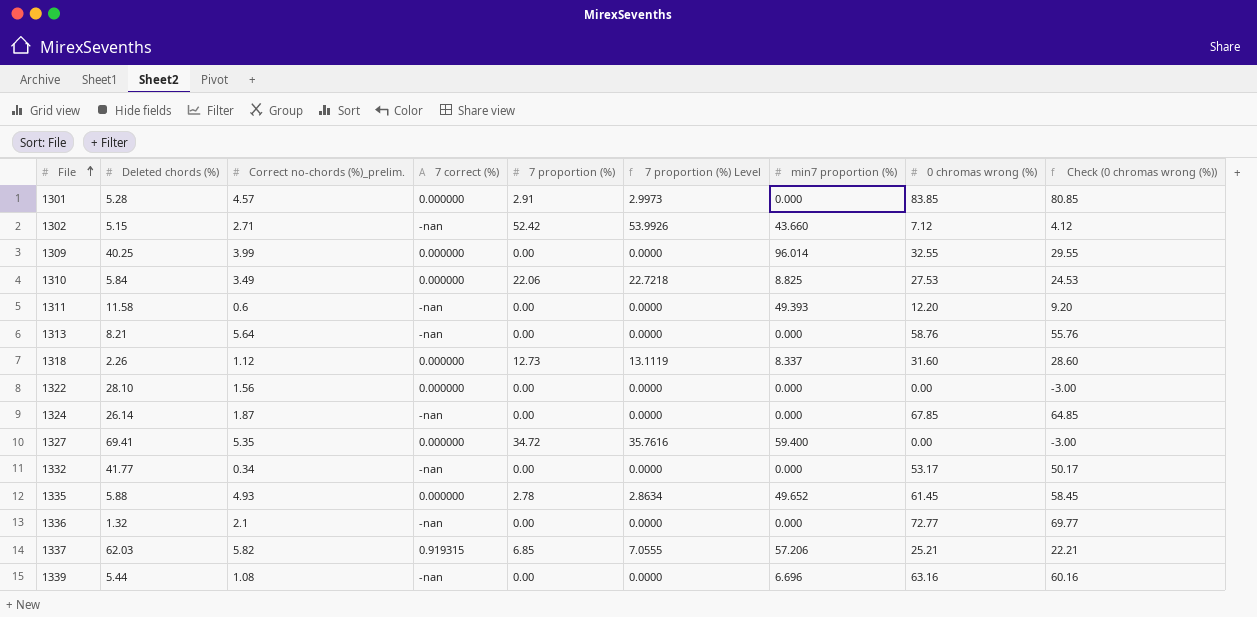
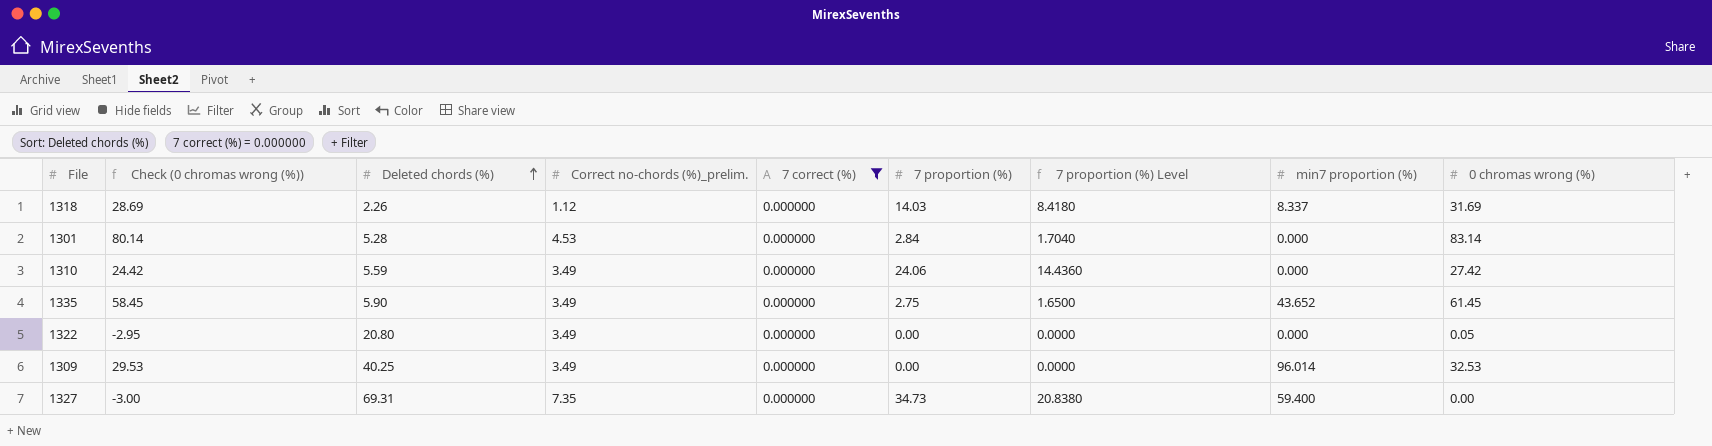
filter: none -> 7 correct (%) = 0.000000
row order: File ascending -> Deleted chords (%) ascending
column Check (0 chromas wrong (%)) | position: 9 -> 2
column 7 proportion (%) Level | formula: [7 proportion (%)] * 1.03 -> [7 proportion (%)] * 0.6
1318 | Check (0 chromas wrong (%)): 28.60 -> 28.69
1318 | 7 proportion (%): 12.73 -> 14.03
1318 | 0 chromas wrong (%): 31.60 -> 31.69
1301 | Check (0 chromas wrong (%)): 80.85 -> 80.14
1301 | Correct no-chords (%)_prelim.: 4.57 -> 4.53
1301 | 7 proportion (%): 2.91 -> 2.84
1301 | 0 chromas wrong (%): 83.85 -> 83.14
1310 | Check (0 chromas wrong (%)): 24.53 -> 24.42
1310 | Deleted chords (%): 5.84 -> 5.59
1310 | 7 proportion (%): 22.06 -> 24.06
1310 | min7 proportion (%): 8.825 -> 0.000
1310 | 0 chromas wrong (%): 27.53 -> 27.42
1335 | Deleted chords (%): 5.88 -> 5.90
1335 | Correct no-chords (%)_prelim.: 4.93 -> 3.49
1335 | 7 proportion (%): 2.78 -> 2.75
1335 | min7 proportion (%): 49.652 -> 43.652
1322 | Check (0 chromas wrong (%)): -3.00 -> -2.95
1322 | Deleted chords (%): 28.10 -> 20.80
1322 | Correct no-chords (%)_prelim.: 1.56 -> 3.49
1322 | 0 chromas wrong (%): 0.00 -> 0.05
1309 | Check (0 chromas wrong (%)): 29.55 -> 29.53
1309 | Correct no-chords (%)_prelim.: 3.99 -> 3.49
1309 | 0 chromas wrong (%): 32.55 -> 32.53
1327 | Deleted chords (%): 69.41 -> 69.31
1327 | Correct no-chords (%)_prelim.: 5.35 -> 7.35
1327 | 7 proportion (%): 34.72 -> 34.73

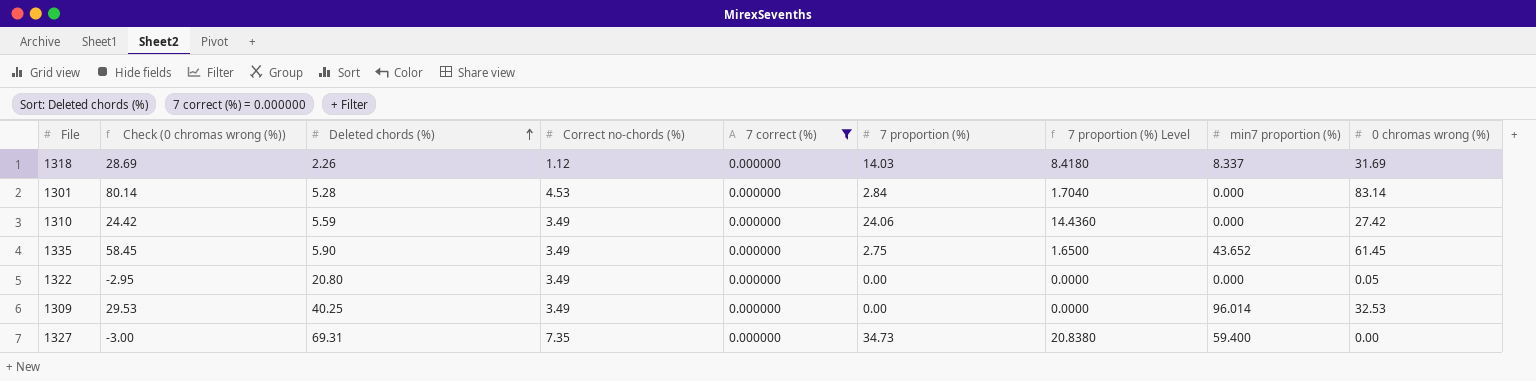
column name: Correct no-chords (%)_prelim. -> Correct no-chords (%)

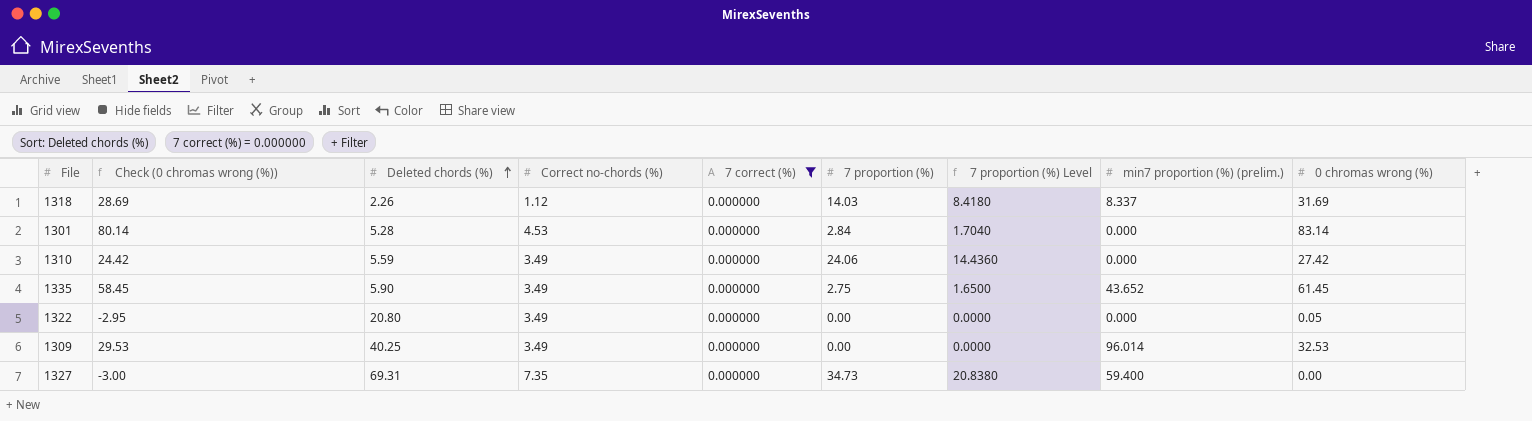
column name: min7 proportion (%) -> min7 proportion (%) (prelim.)

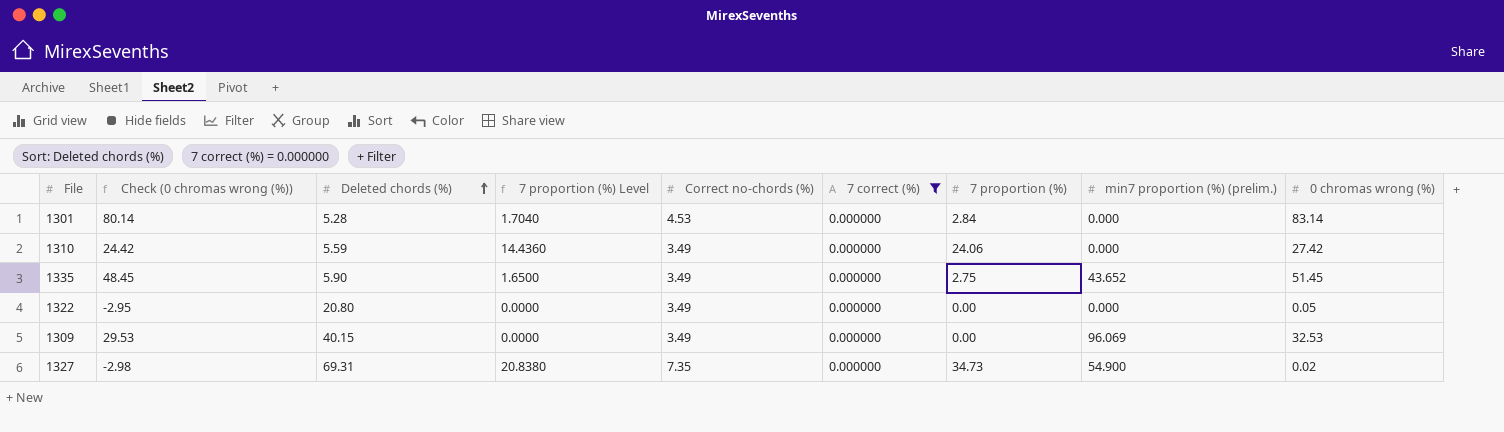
column 7 proportion (%) Level | position: 7 -> 4
row 1318: 28.69 | 2.26 | 1.12 | 0.000000 | 14.03 | 8.4180 | 8.337 | 31.69 -> none
1335 | Check (0 chromas wrong (%)): 58.45 -> 48.45
1335 | 0 chromas wrong (%): 61.45 -> 51.45
1309 | Deleted chords (%): 40.25 -> 40.15
1309 | min7 proportion (%) (prelim.): 96.014 -> 96.069
1327 | Check (0 chromas wrong (%)): -3.00 -> -2.98
1327 | min7 proportion (%) (prelim.): 59.400 -> 54.900
1327 | 0 chromas wrong (%): 0.00 -> 0.02

